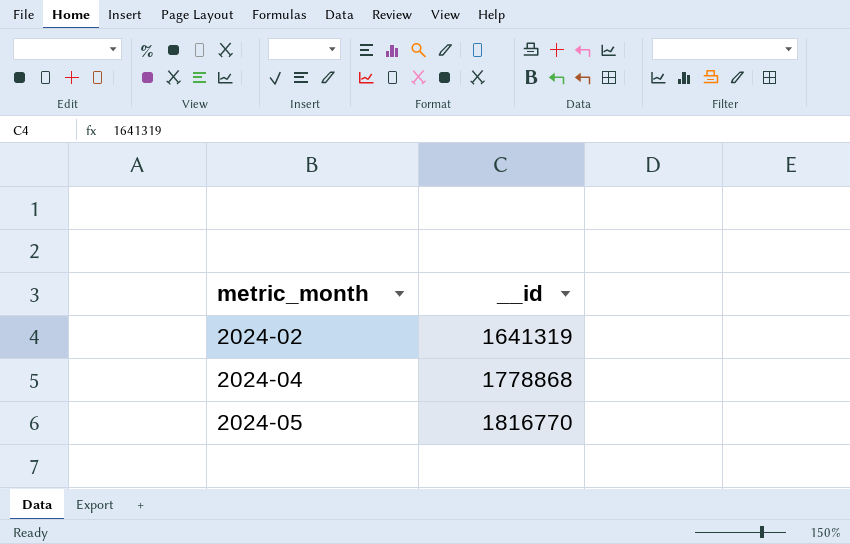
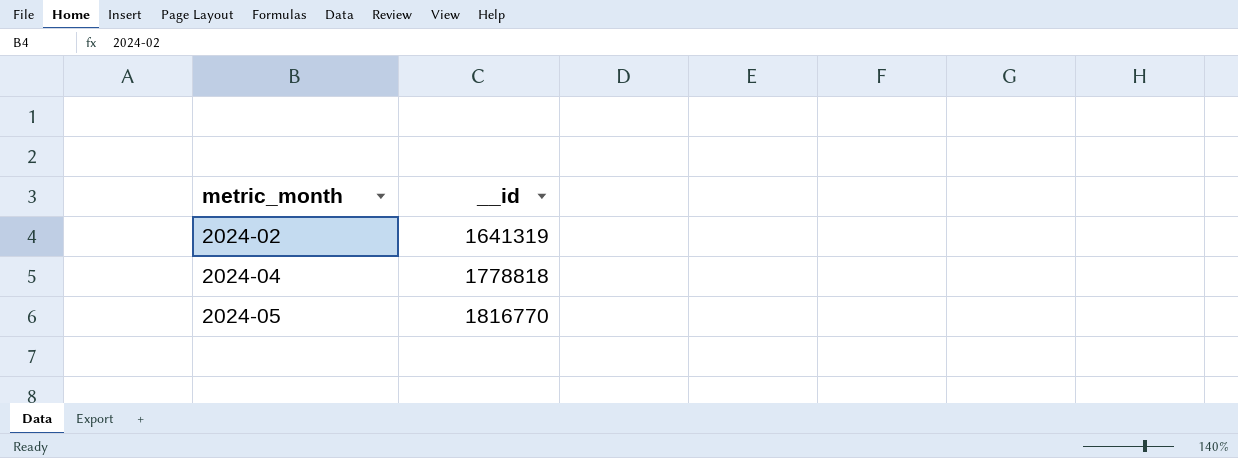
2024-04 | __id: 1778868 -> 1778818

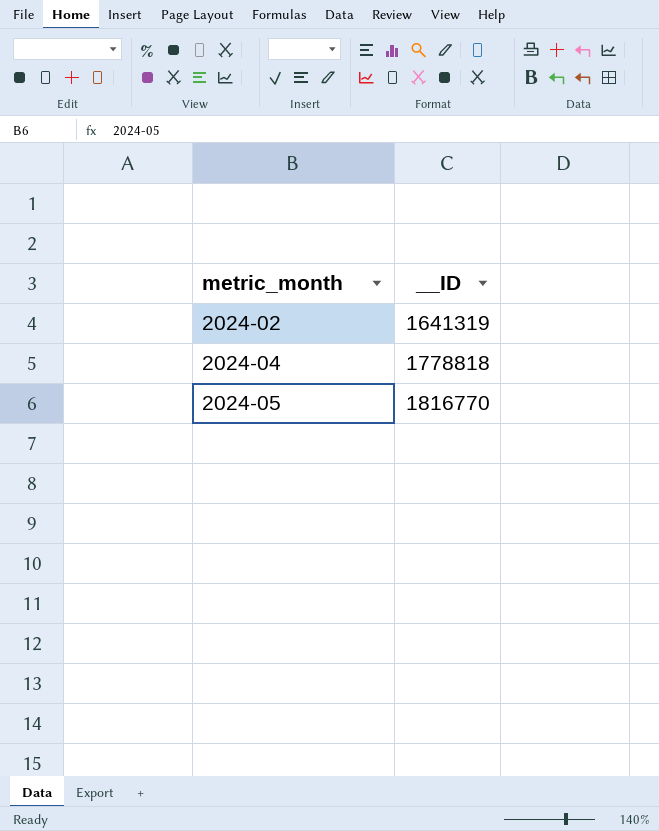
column name: __id -> __ID

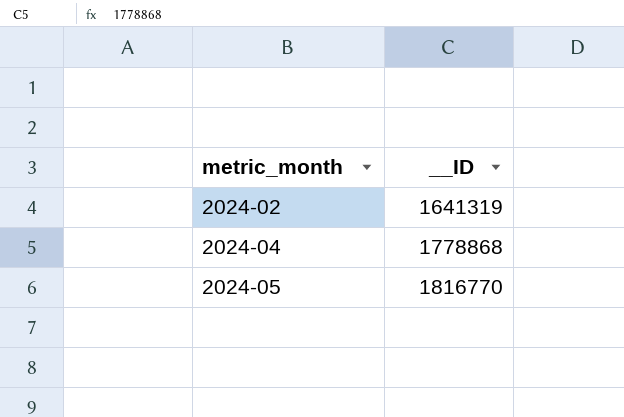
2024-04 | __ID: 1778818 -> 1778868

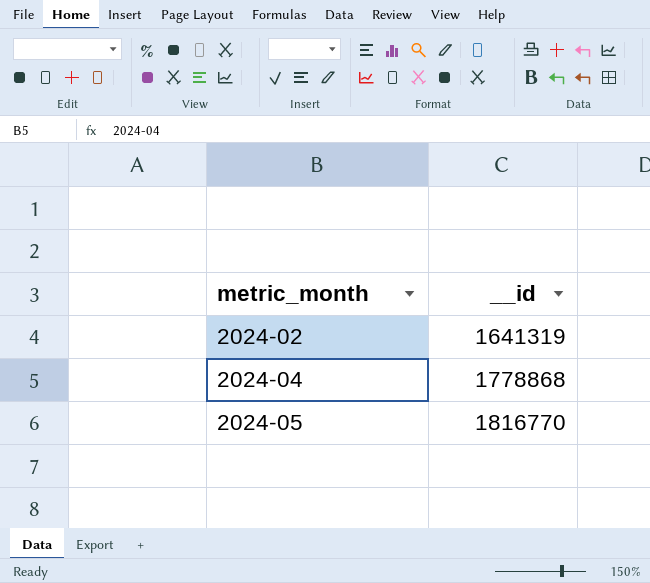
column name: __ID -> __id

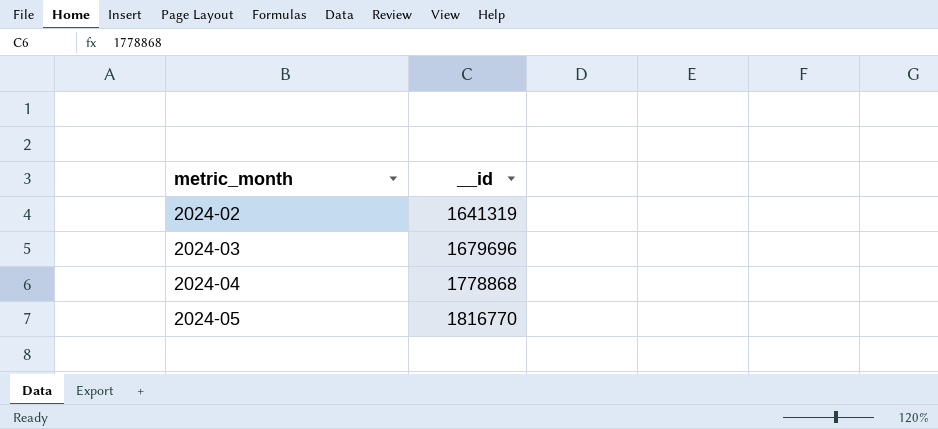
row 2024-03: none -> 1679696

